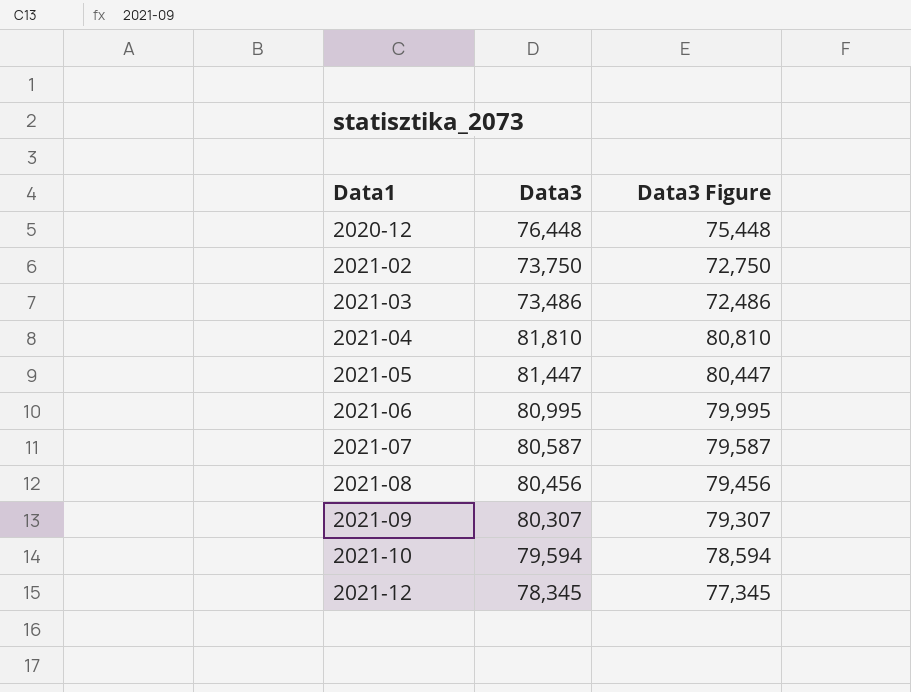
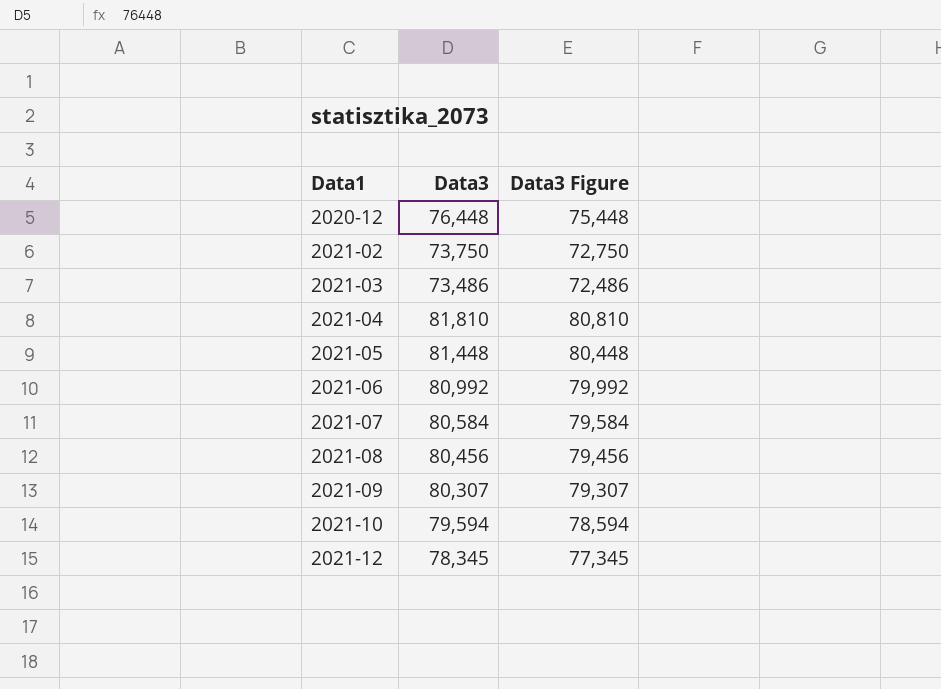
2021-05 | Data3: 81,447 -> 81,448
2021-05 | Data3 Figure: 80,447 -> 80,448
2021-06 | Data3: 80,995 -> 80,992
2021-06 | Data3 Figure: 79,995 -> 79,992
2021-07 | Data3: 80,587 -> 80,584
2021-07 | Data3 Figure: 79,587 -> 79,584

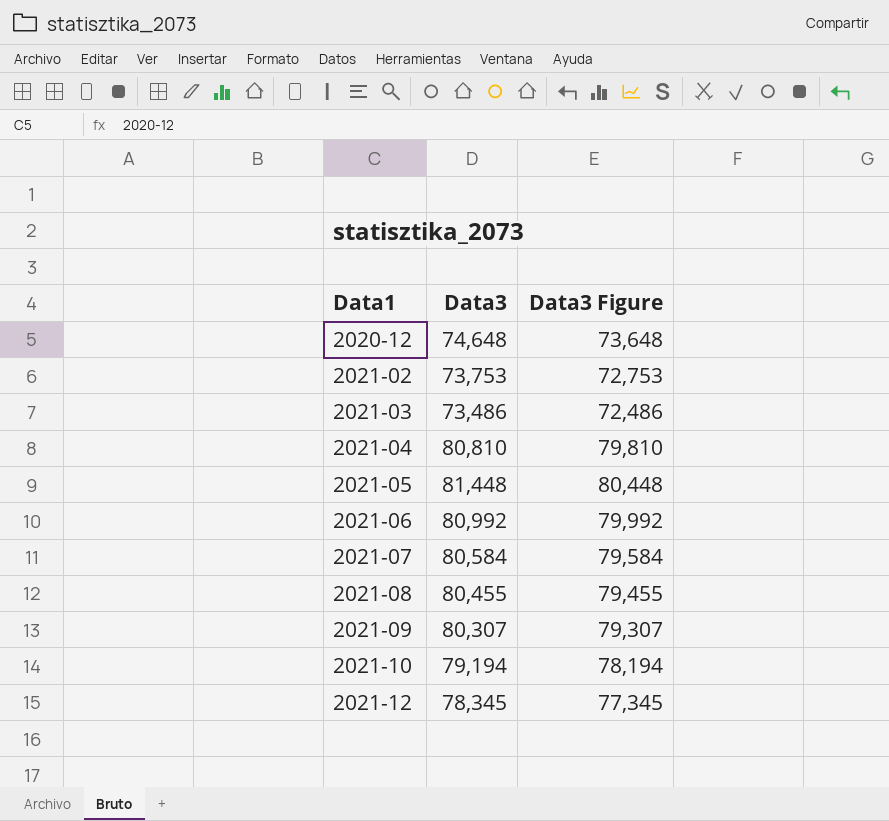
2020-12 | Data3: 76,448 -> 74,648
2020-12 | Data3 Figure: 75,448 -> 73,648
2021-02 | Data3: 73,750 -> 73,753
2021-02 | Data3 Figure: 72,750 -> 72,753
2021-04 | Data3: 81,810 -> 80,810
2021-04 | Data3 Figure: 80,810 -> 79,810
2021-08 | Data3: 80,456 -> 80,455
2021-08 | Data3 Figure: 79,456 -> 79,455
2021-10 | Data3: 79,594 -> 79,194
2021-10 | Data3 Figure: 78,594 -> 78,194

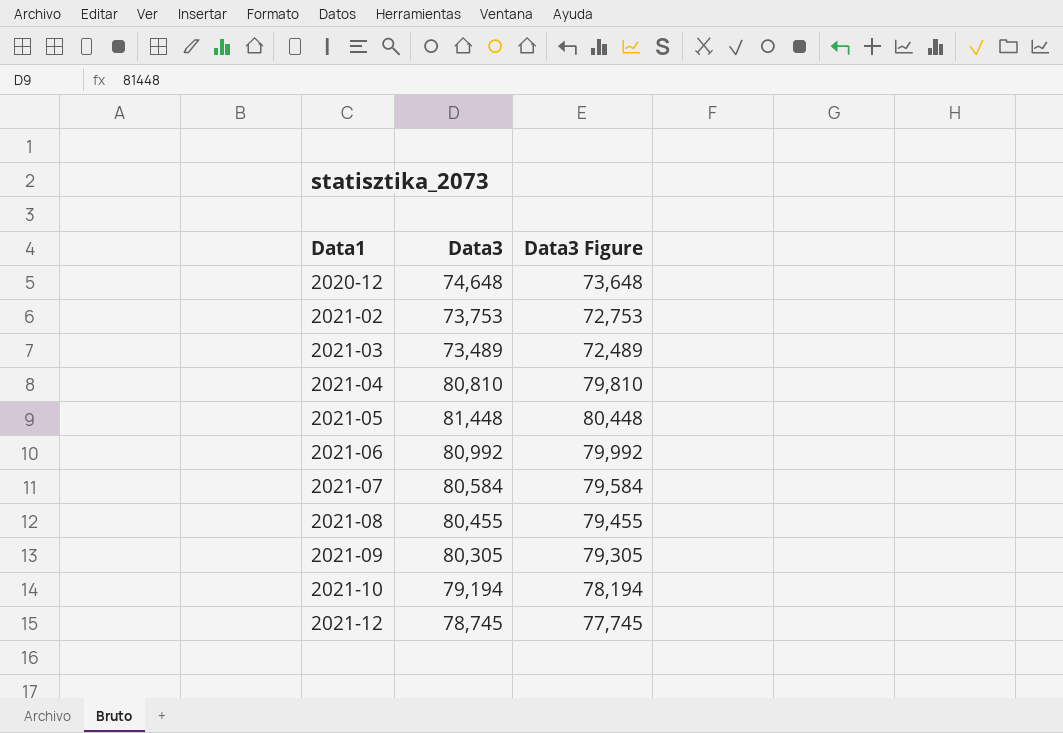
2021-03 | Data3: 73,486 -> 73,489
2021-03 | Data3 Figure: 72,486 -> 72,489
2021-09 | Data3: 80,307 -> 80,305
2021-09 | Data3 Figure: 79,307 -> 79,305
2021-12 | Data3: 78,345 -> 78,745
2021-12 | Data3 Figure: 77,345 -> 77,745

